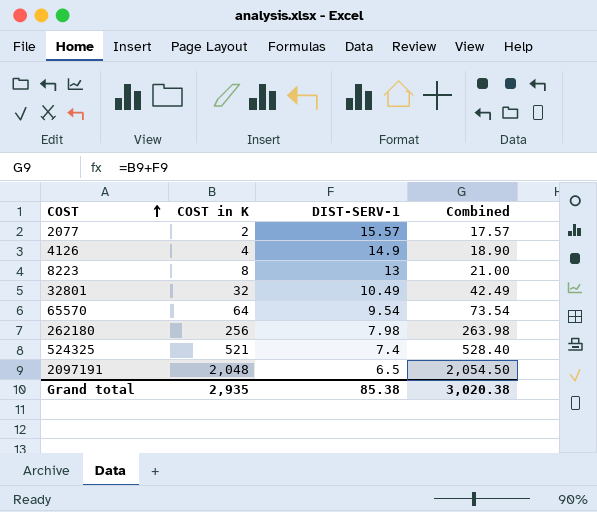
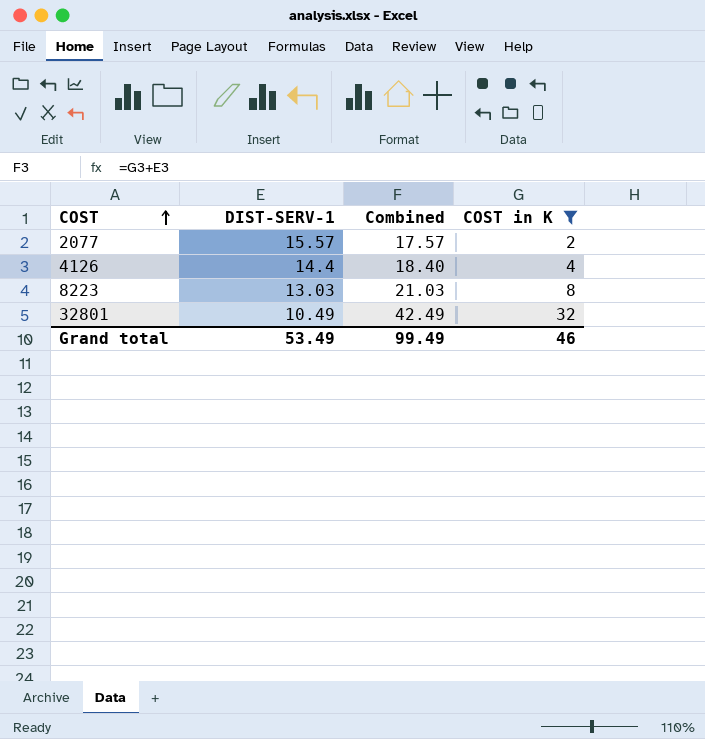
filter: none -> COST in K <= 32
column COST in K | position: 2 -> 4
4126 | DIST-SERV-1: 14.9 -> 14.4
4126 | Combined: 18.90 -> 18.40
8223 | DIST-SERV-1: 13 -> 13.03
8223 | Combined: 21.00 -> 21.03
Grand total | DIST-SERV-1: 85.38 -> 53.49
Grand total | Combined: 3,020.38 -> 99.49
Grand total | COST in K: 2,935 -> 46

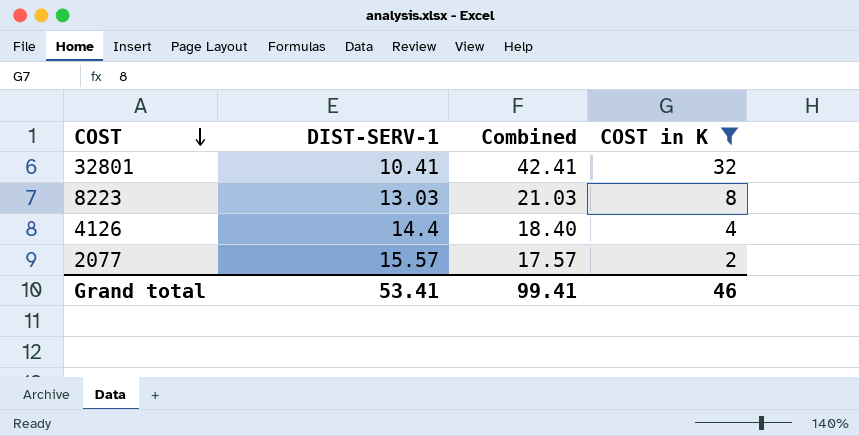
row order: COST ascending -> COST descending
32801 | DIST-SERV-1: 10.49 -> 10.41
32801 | Combined: 42.49 -> 42.41
Grand total | DIST-SERV-1: 53.49 -> 53.41
Grand total | Combined: 99.49 -> 99.41

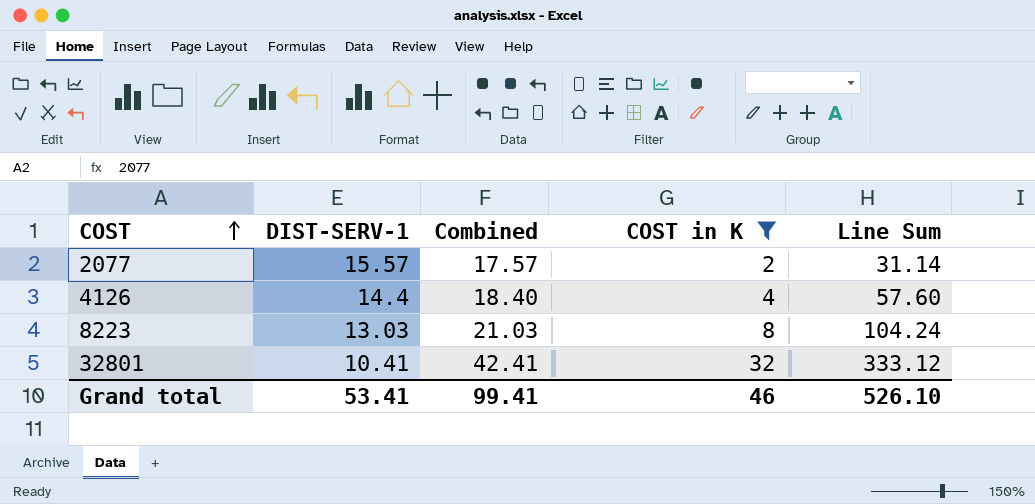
row order: COST descending -> COST ascending
column Line Sum | formula: none -> [DIST-SERV-1] * [COST in K]

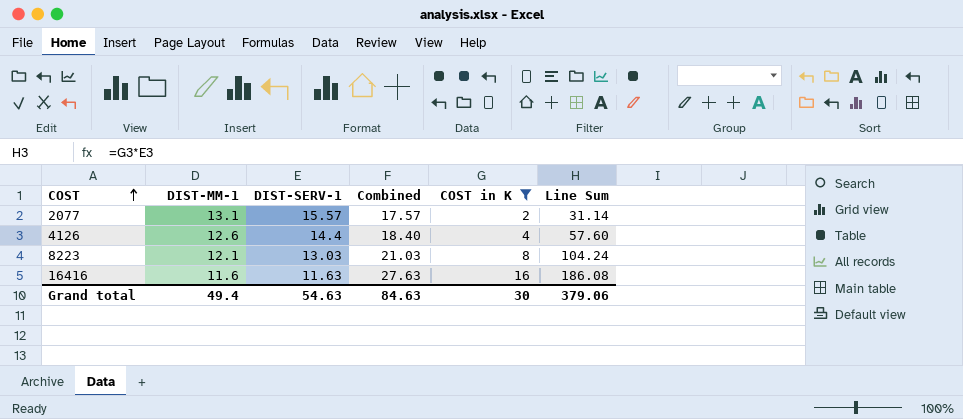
column DIST-MM-1 | position: none -> 2
row 32801: 10.41 | 42.41 | 32 | 333.12 -> none
row 16416: none -> 11.6 | 11.63 | 27.63 | 16 | 186.08
Grand total | DIST-SERV-1: 53.41 -> 54.63
Grand total | Combined: 99.41 -> 84.63
Grand total | COST in K: 46 -> 30
Grand total | Line Sum: 526.10 -> 379.06

